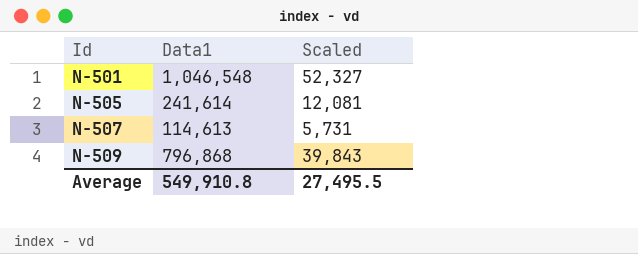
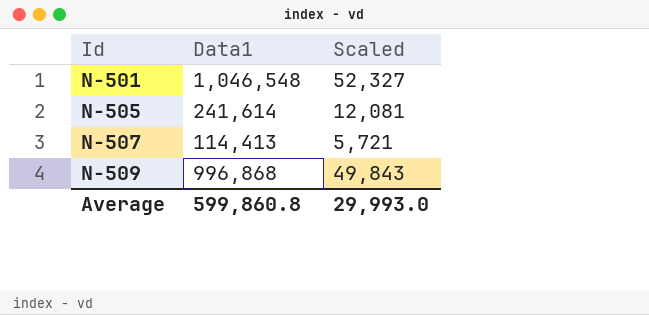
N-507 | Data1: 114,613 -> 114,413
N-507 | Scaled: 5,731 -> 5,721
N-509 | Data1: 796,868 -> 996,868
N-509 | Scaled: 39,843 -> 49,843
Average | Data1: 549,910.8 -> 599,860.8
Average | Scaled: 27,495.5 -> 29,993.0

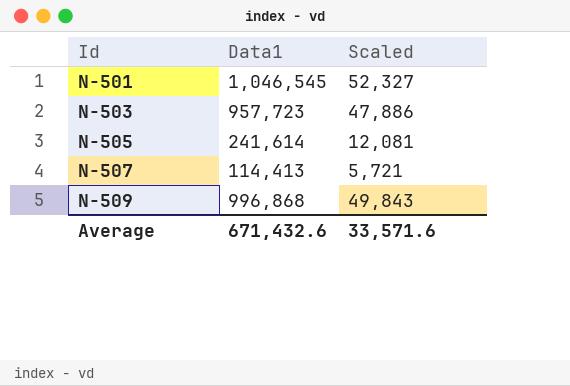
N-501 | Data1: 1,046,548 -> 1,046,545
row N-503: none -> 957,723 | 47,886
Average | Data1: 599,860.8 -> 671,432.6
Average | Scaled: 29,993.0 -> 33,571.6

